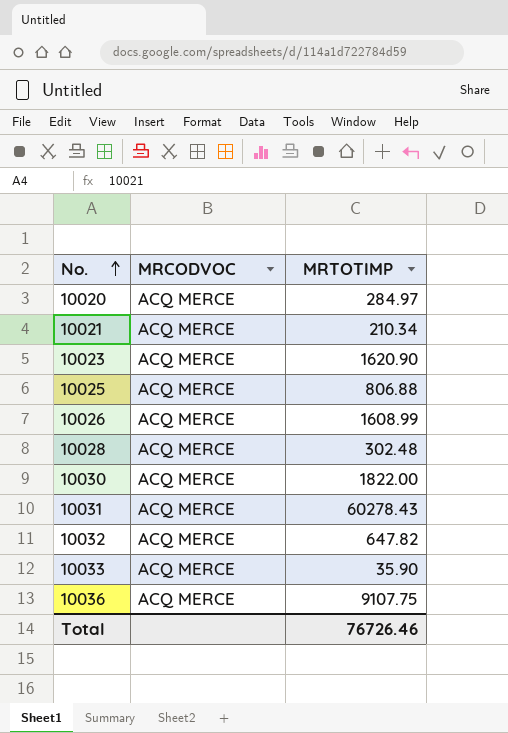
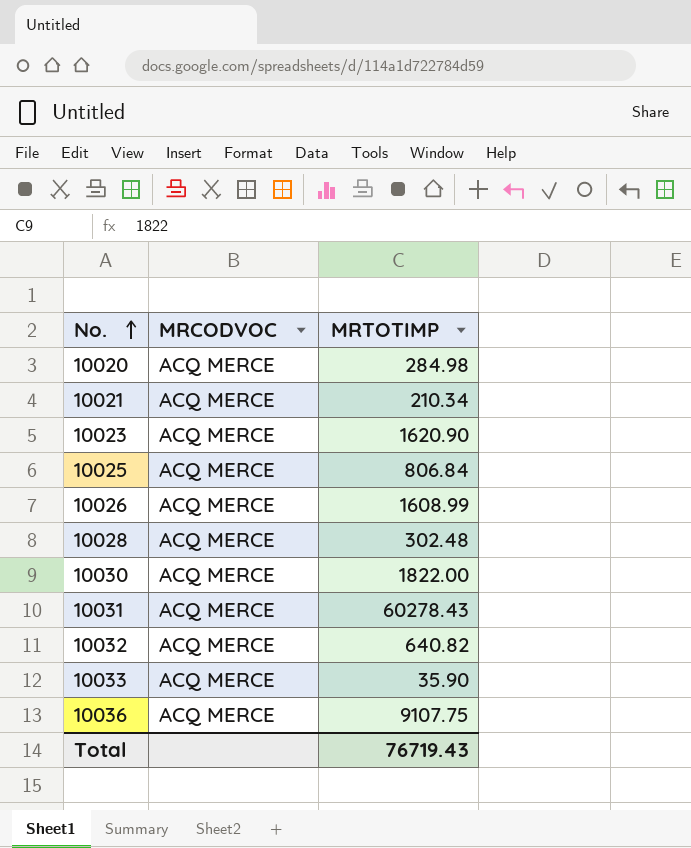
10020 | MRTOTIMP: 284.97 -> 284.98
10025 | MRTOTIMP: 806.88 -> 806.84
10032 | MRTOTIMP: 647.82 -> 640.82
Total | MRTOTIMP: 76726.46 -> 76719.43

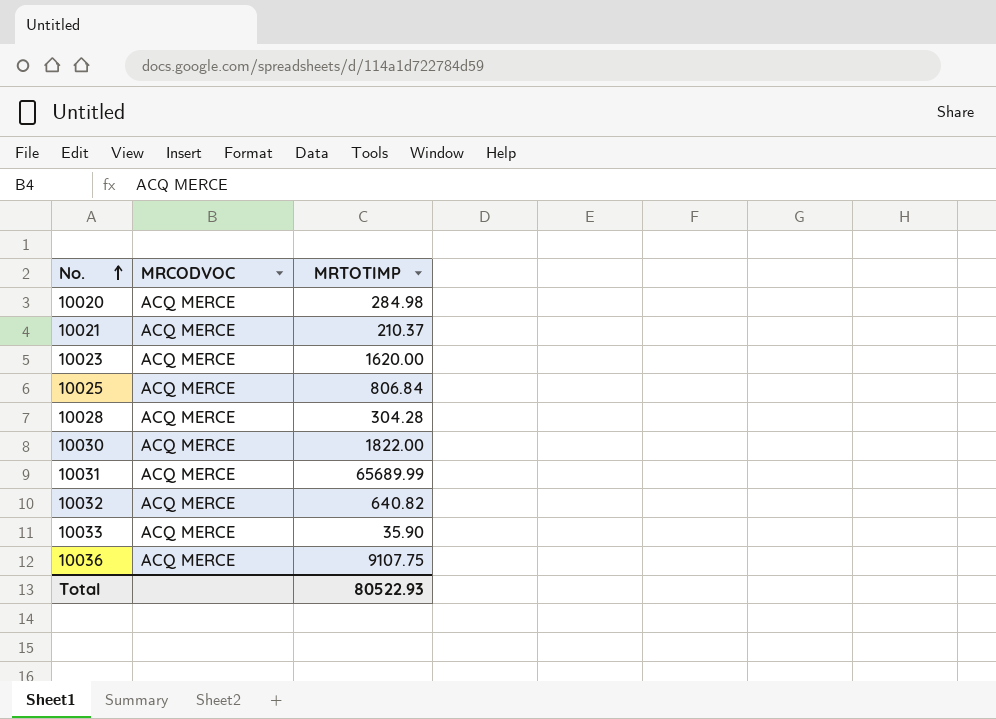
row 10026: ACQ MERCE | 1608.99 -> none
10021 | MRTOTIMP: 210.34 -> 210.37
10023 | MRTOTIMP: 1620.90 -> 1620.00
10028 | MRTOTIMP: 302.48 -> 304.28
10031 | MRTOTIMP: 60278.43 -> 65689.99
Total | MRTOTIMP: 76719.43 -> 80522.93

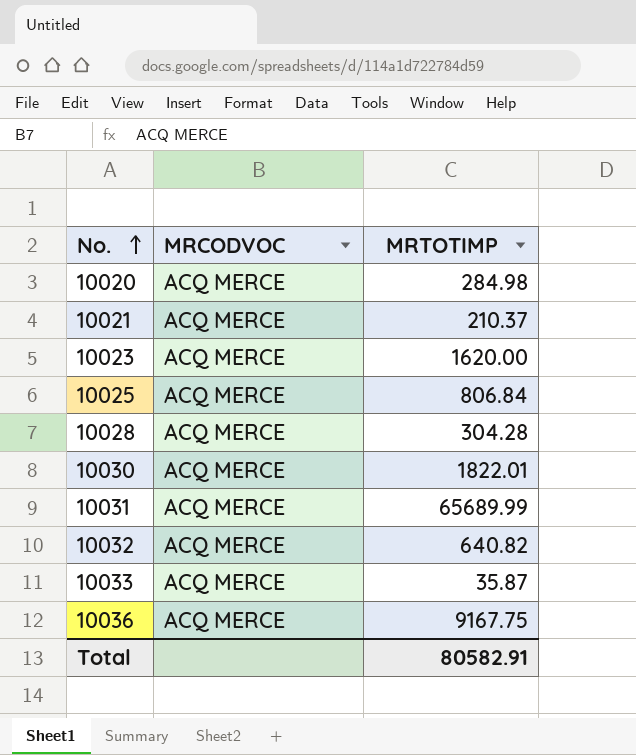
10030 | MRTOTIMP: 1822.00 -> 1822.01
10033 | MRTOTIMP: 35.90 -> 35.87
10036 | MRTOTIMP: 9107.75 -> 9167.75
Total | MRTOTIMP: 80522.93 -> 80582.91

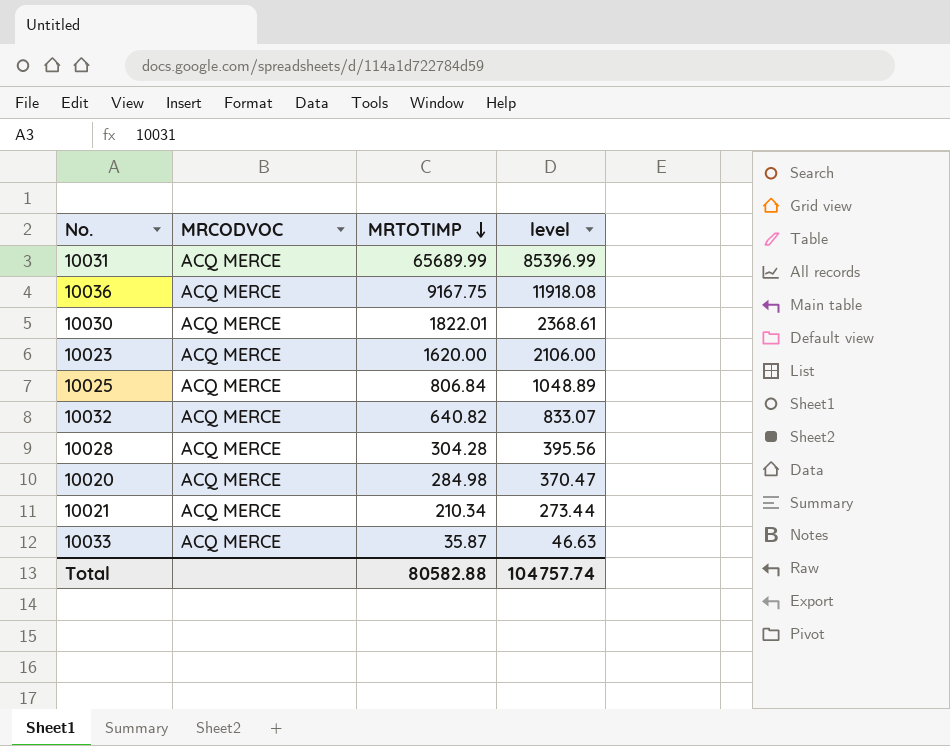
row order: No. ascending -> MRTOTIMP descending
column level | formula: none -> [MRTOTIMP] * 1.3
10021 | MRTOTIMP: 210.37 -> 210.34
Total | MRTOTIMP: 80582.91 -> 80582.88

